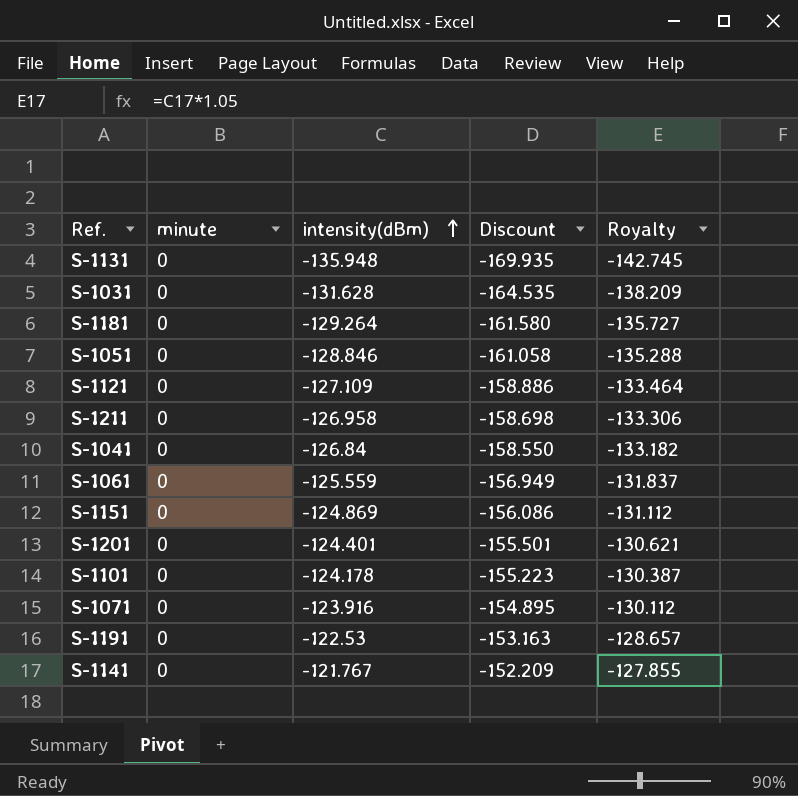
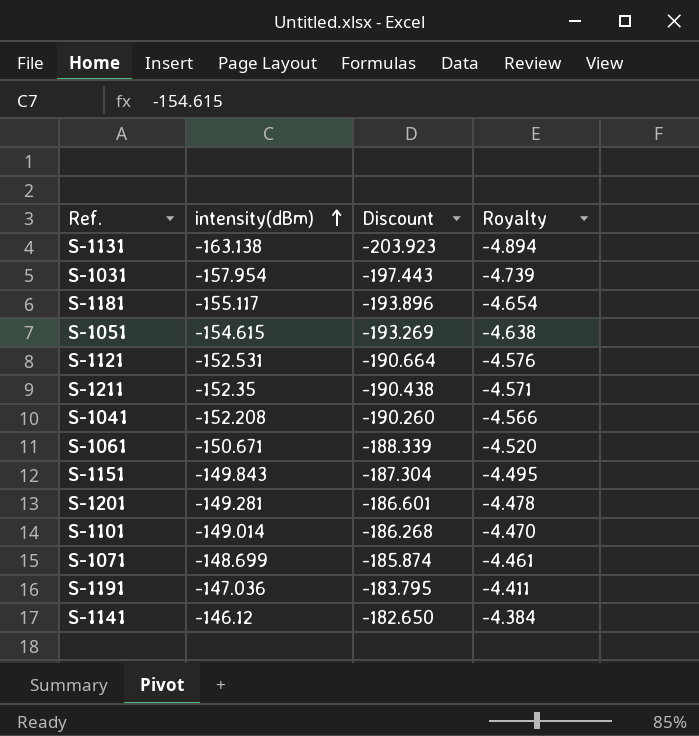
column minute | position: 2 -> none
column Royalty | formula: [intensity(dBm)] * 1.05 -> [intensity(dBm)] * 0.03
S-1131 | intensity(dBm): -135.948 -> -163.138
S-1131 | Discount: -169.935 -> -203.923
S-1031 | intensity(dBm): -131.628 -> -157.954
S-1031 | Discount: -164.535 -> -197.443
S-1181 | intensity(dBm): -129.264 -> -155.117
S-1181 | Discount: -161.580 -> -193.896
S-1051 | intensity(dBm): -128.846 -> -154.615
S-1051 | Discount: -161.058 -> -193.269
S-1121 | intensity(dBm): -127.109 -> -152.531
S-1121 | Discount: -158.886 -> -190.664
S-1211 | intensity(dBm): -126.958 -> -152.35
S-1211 | Discount: -158.698 -> -190.438
S-1041 | intensity(dBm): -126.84 -> -152.208
S-1041 | Discount: -158.550 -> -190.260
S-1061 | intensity(dBm): -125.559 -> -150.671
S-1061 | Discount: -156.949 -> -188.339
S-1151 | intensity(dBm): -124.869 -> -149.843
S-1151 | Discount: -156.086 -> -187.304
S-1201 | intensity(dBm): -124.401 -> -149.281
S-1201 | Discount: -155.501 -> -186.601
S-1101 | intensity(dBm): -124.178 -> -149.014
S-1101 | Discount: -155.223 -> -186.268
S-1071 | intensity(dBm): -123.916 -> -148.699
S-1071 | Discount: -154.895 -> -185.874
S-1191 | intensity(dBm): -122.53 -> -147.036
S-1191 | Discount: -153.163 -> -183.795
S-1141 | intensity(dBm): -121.767 -> -146.12
S-1141 | Discount: -152.209 -> -182.650

